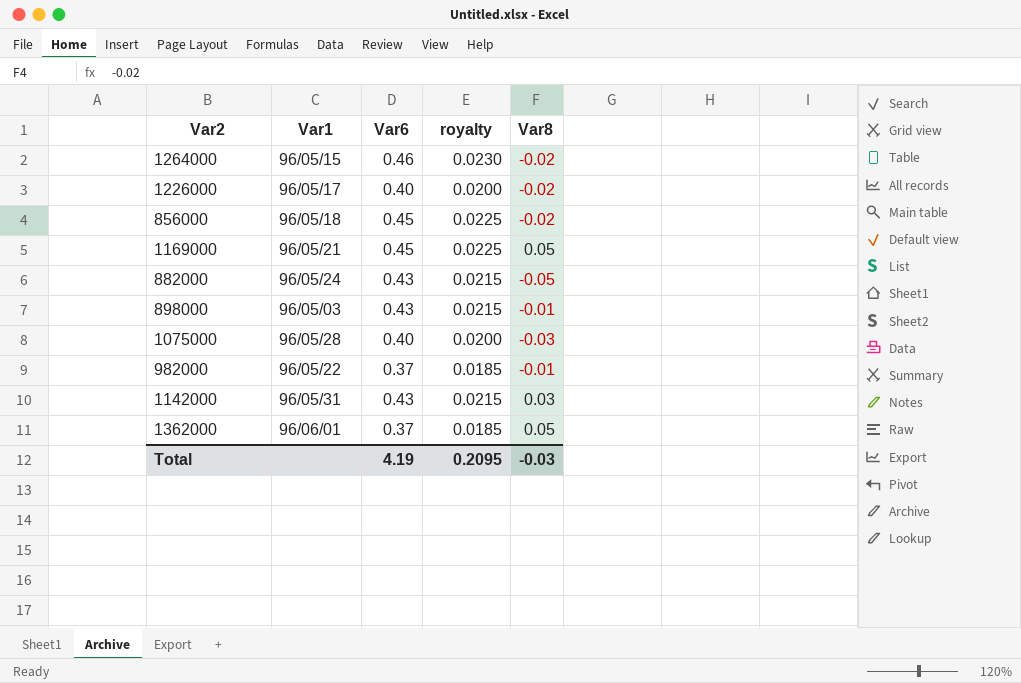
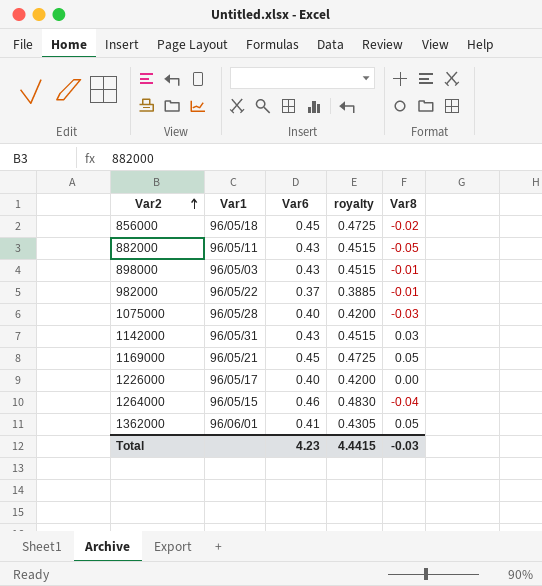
row order: none -> Var2 ascending
column royalty | formula: [Var6] * 0.05 -> [Var6] * 1.05
882000 | Var1: 96/05/24 -> 96/05/11
1226000 | Var8: -0.02 -> 0.00
1264000 | Var8: -0.02 -> -0.04
1362000 | Var6: 0.37 -> 0.41
Total | Var6: 4.19 -> 4.23
Total | royalty: 0.2095 -> 4.4415

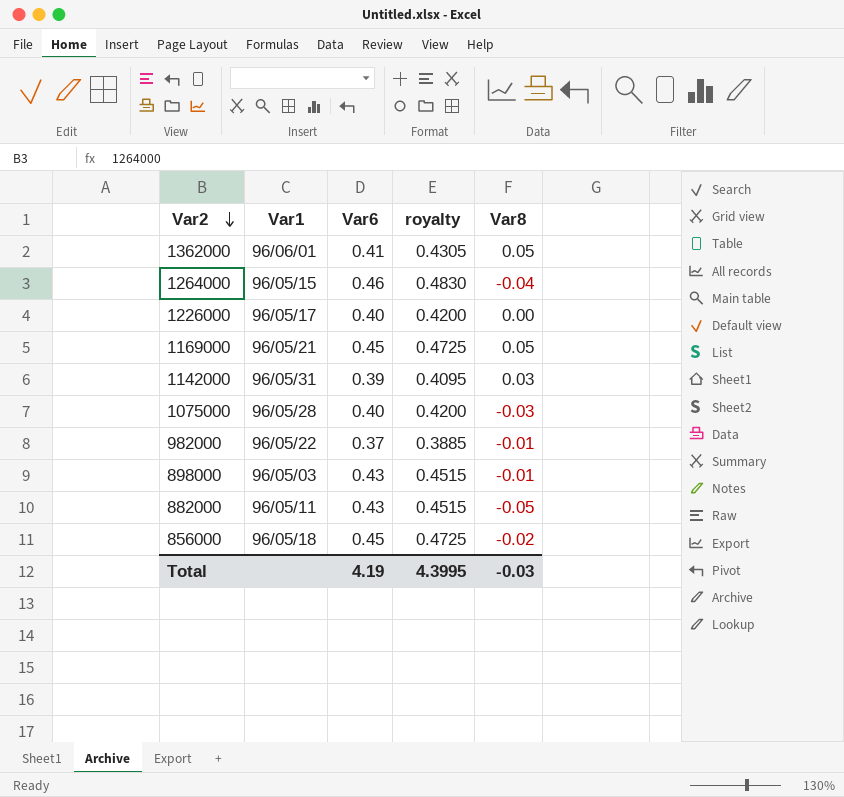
row order: Var2 ascending -> Var2 descending
1142000 | Var6: 0.43 -> 0.39
1142000 | royalty: 0.4515 -> 0.4095
Total | Var6: 4.23 -> 4.19
Total | royalty: 4.4415 -> 4.3995

